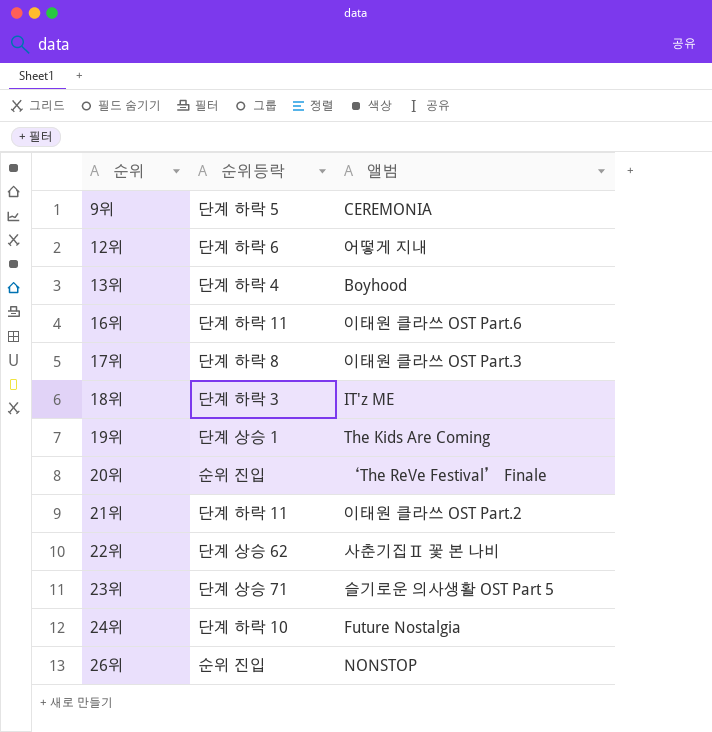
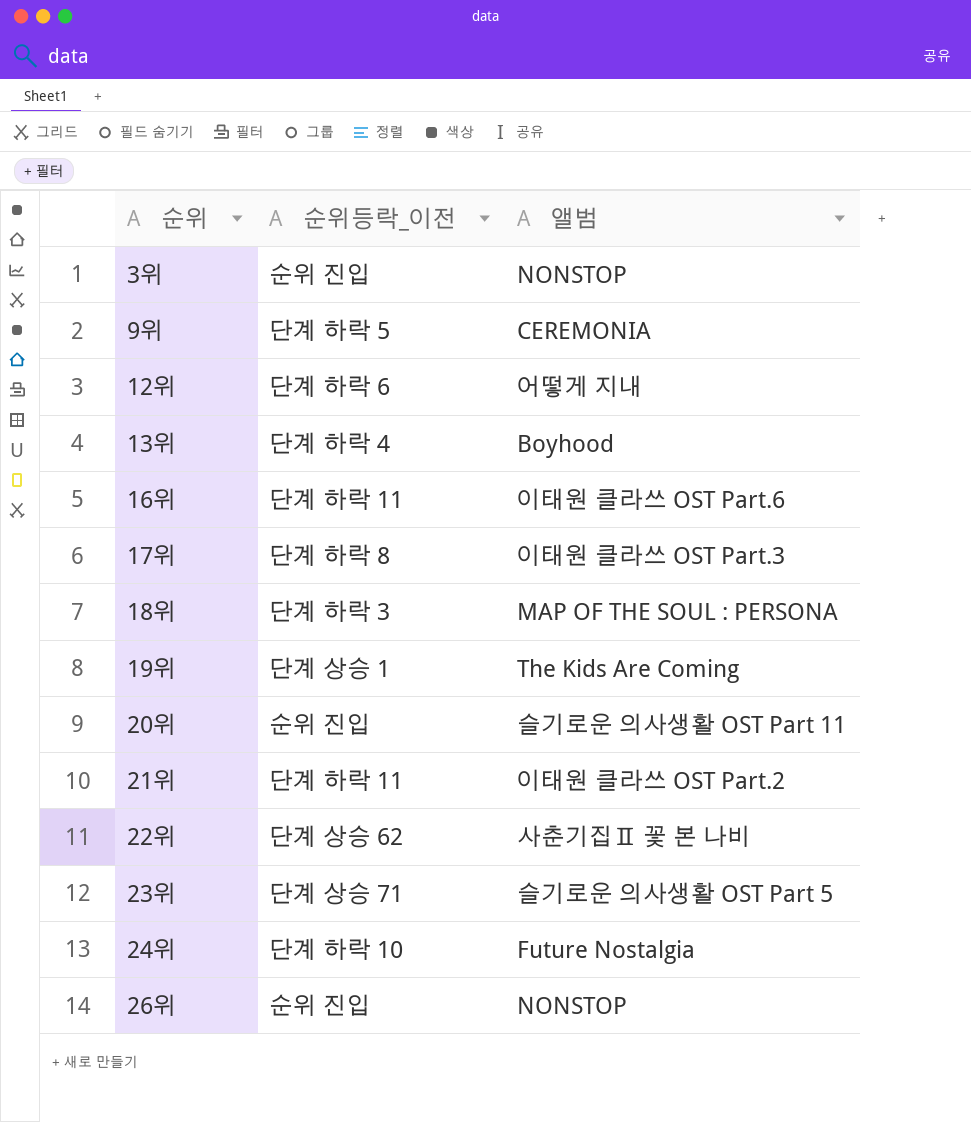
column name: 순위등락 -> 순위등락_이전
row 3위: none -> 순위 진입 | NONSTOP
18위 | 앨범: IT'z ME -> MAP OF THE SOUL : PERSONA
20위 | 앨범: ‘The ReVe Festival’ Finale -> 슬기로운 의사생활 OST Part 11

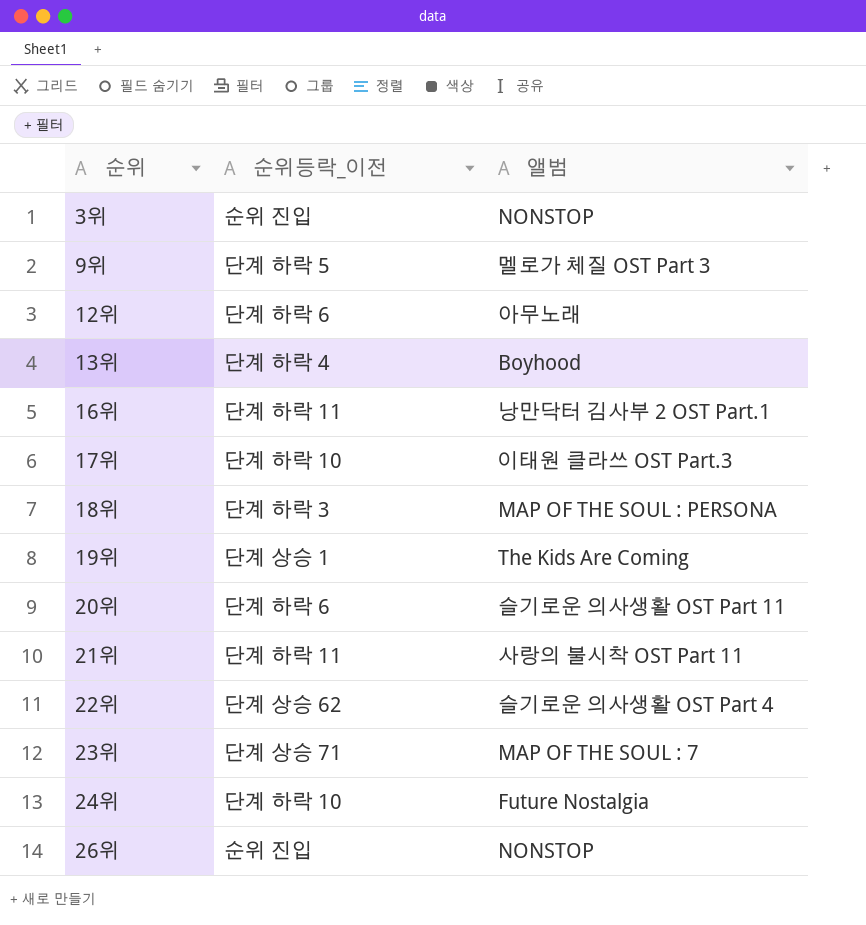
9위 | 앨범: CEREMONIA -> 멜로가 체질 OST Part 3
12위 | 앨범: 어떻게 지내 -> 아무노래
16위 | 앨범: 이태원 클라쓰 OST Part.6 -> 낭만닥터 김사부 2 OST Part.1
17위 | 순위등락_이전: 단계 하락 8 -> 단계 하락 10
20위 | 순위등락_이전: 순위 진입 -> 단계 하락 6
21위 | 앨범: 이태원 클라쓰 OST Part.2 -> 사랑의 불시착 OST Part 11
22위 | 앨범: 사춘기집Ⅱ 꽃 본 나비 -> 슬기로운 의사생활 OST Part 4
23위 | 앨범: 슬기로운 의사생활 OST Part 5 -> MAP OF THE SOUL : 7

